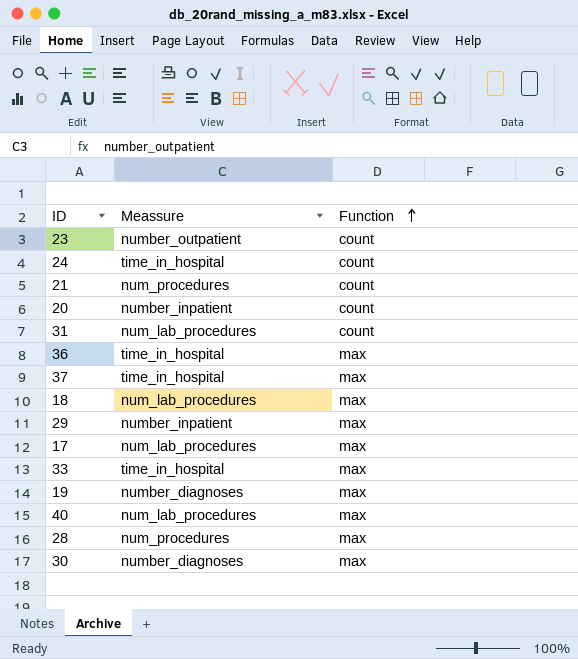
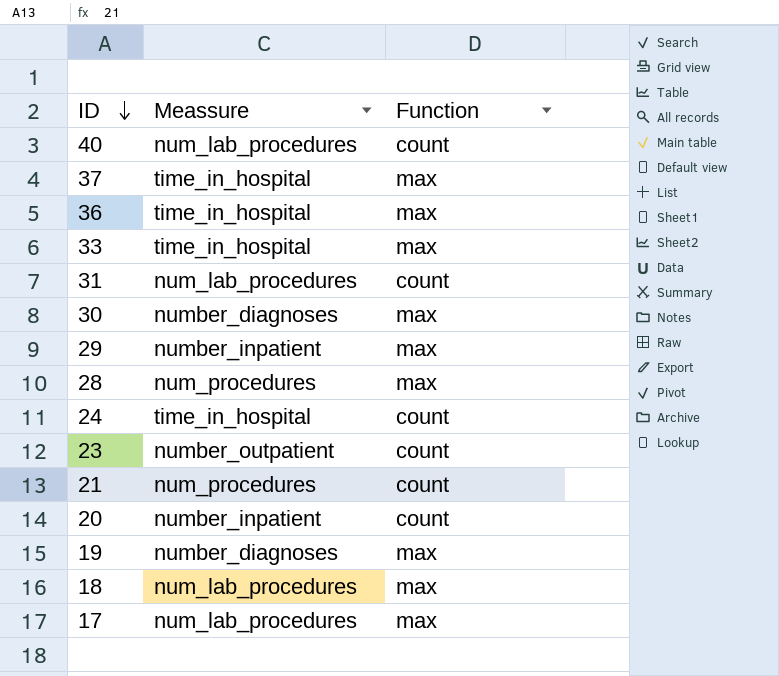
row order: Function ascending -> ID descending
40 | Function: max -> count

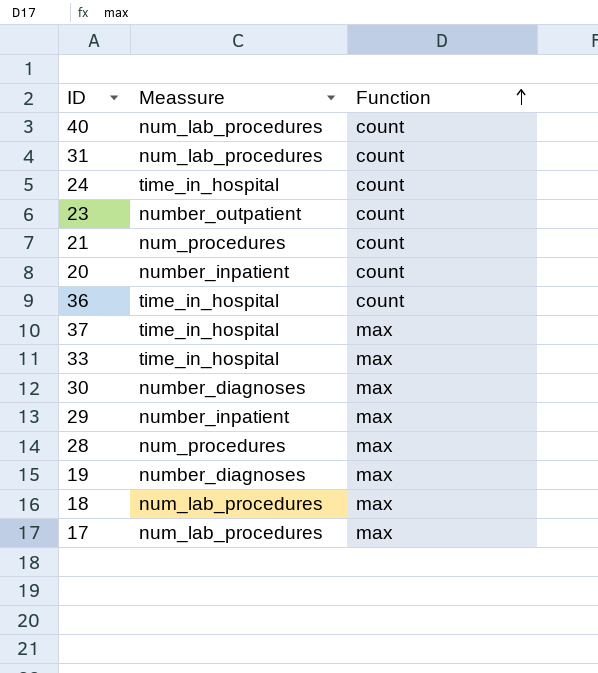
row order: ID descending -> Function ascending
36 | Function: max -> count

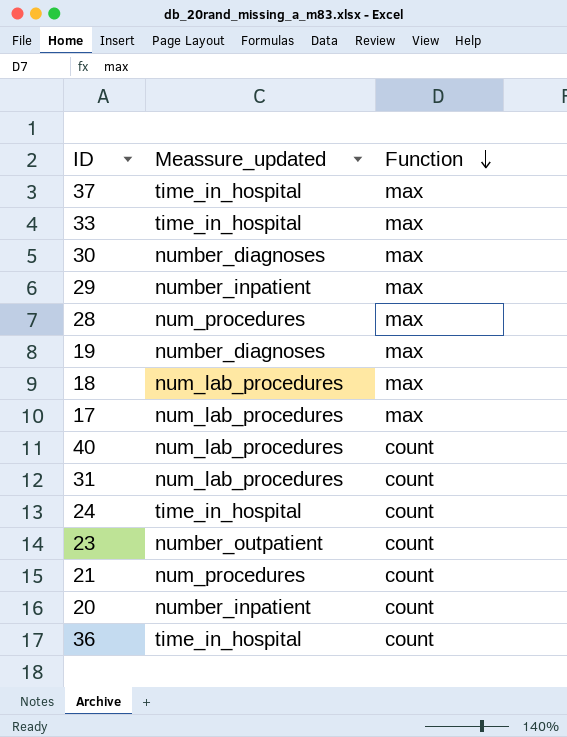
row order: Function ascending -> Function descending
column name: Meassure -> Meassure_updated

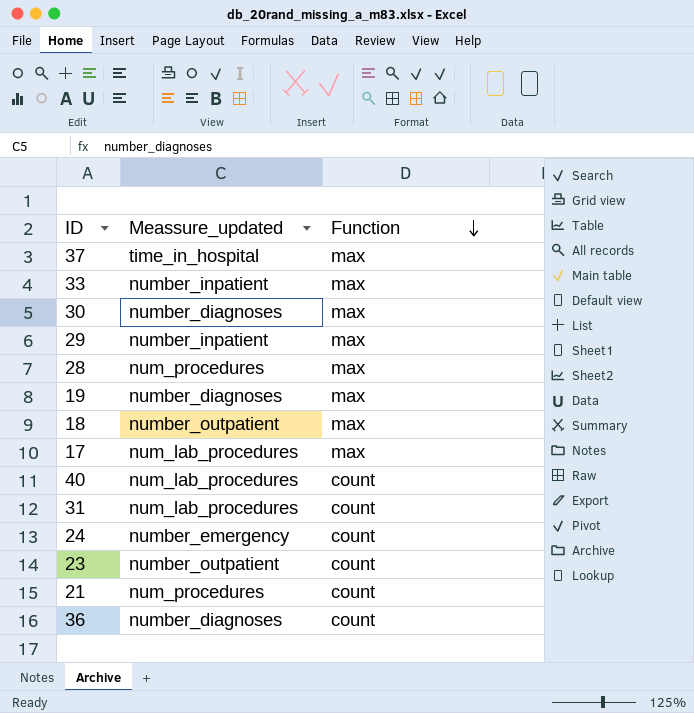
row 20: number_inpatient | count -> none
33 | Meassure_updated: time_in_hospital -> number_inpatient
18 | Meassure_updated: num_lab_procedures -> number_outpatient
24 | Meassure_updated: time_in_hospital -> number_emergency
36 | Meassure_updated: time_in_hospital -> number_diagnoses

